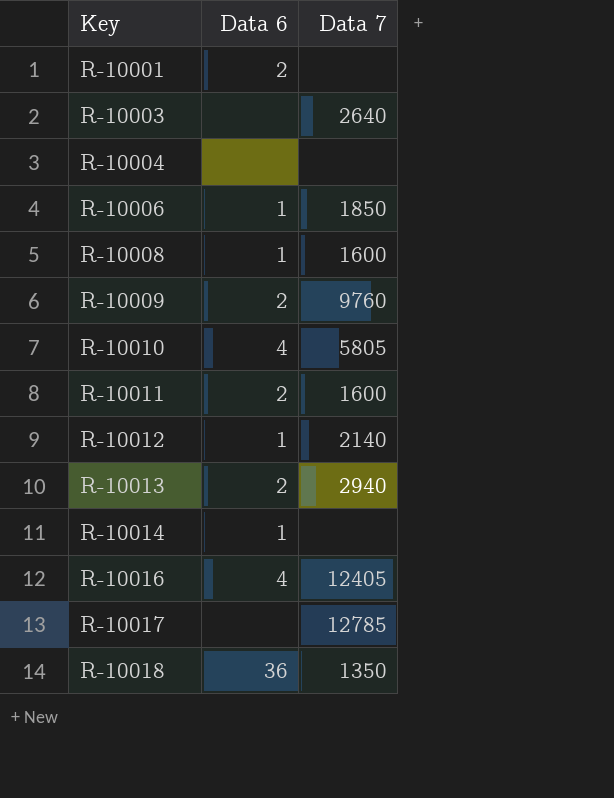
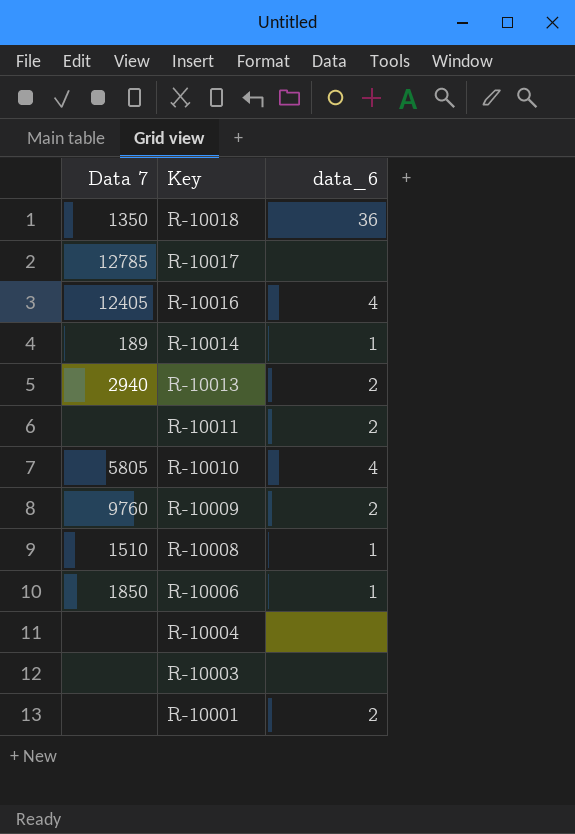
row order: Key ascending -> Key descending
column Data 7 | position: 3 -> 1
column name: Data 6 -> data_6
row R-10012: 1 | 2140 -> none
R-10014 | Data 7: none -> 189
R-10011 | Data 7: 1600 -> none
R-10008 | Data 7: 1600 -> 1510
R-10003 | Data 7: 2640 -> none

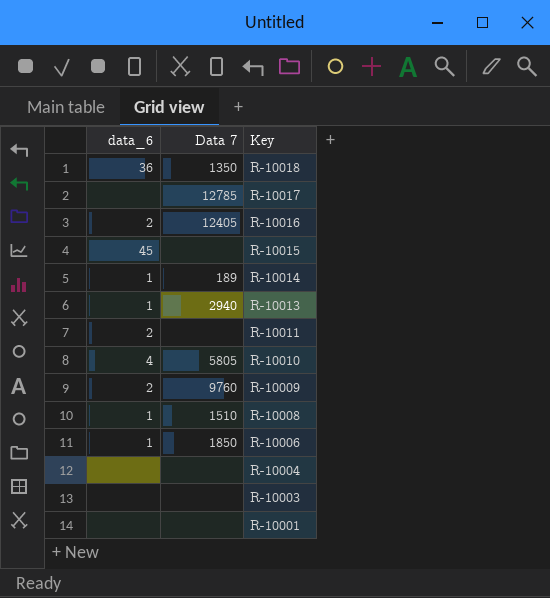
column data_6 | position: 3 -> 1
R-10016 | data_6: 4 -> 2
row R-10015: none -> 45 | none
R-10013 | data_6: 2 -> 1
R-10001 | data_6: 2 -> none

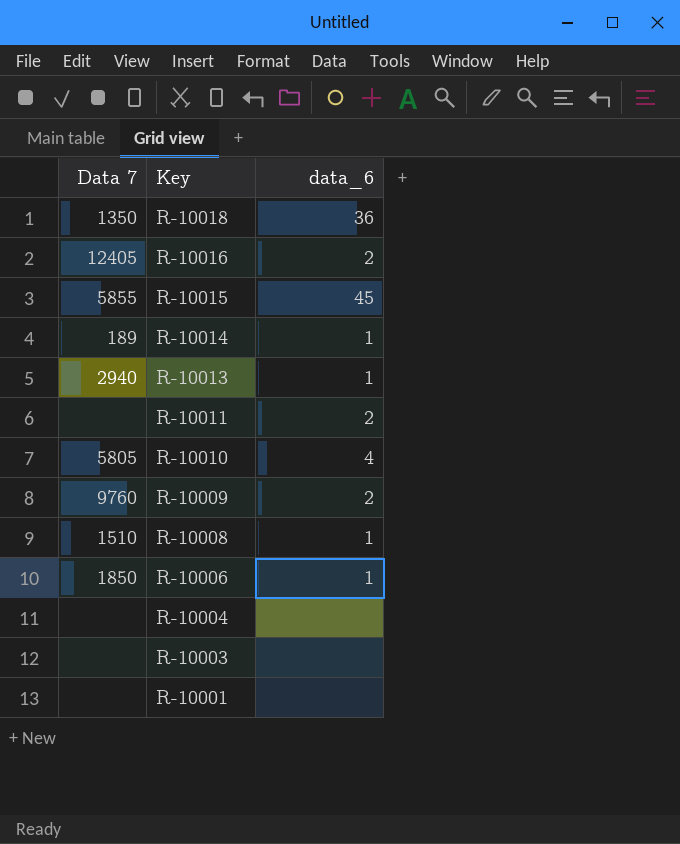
column data_6 | position: 1 -> 3
row R-10017: none | 12785 -> none
R-10015 | Data 7: none -> 5855

